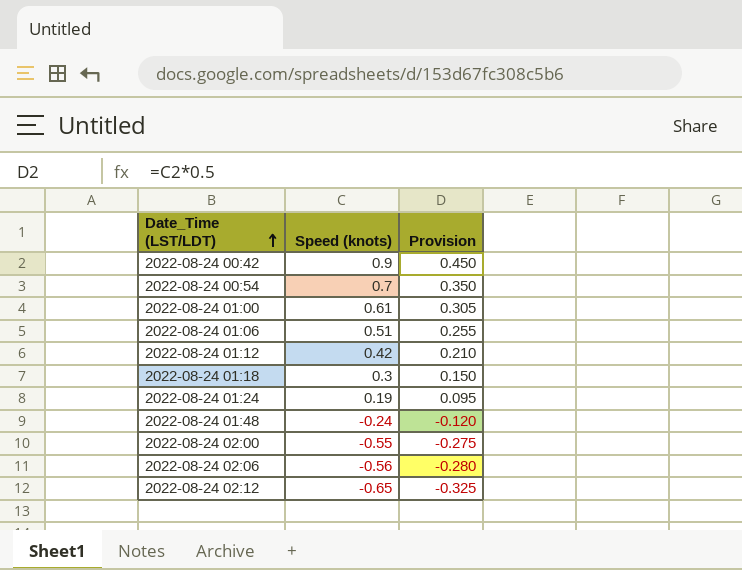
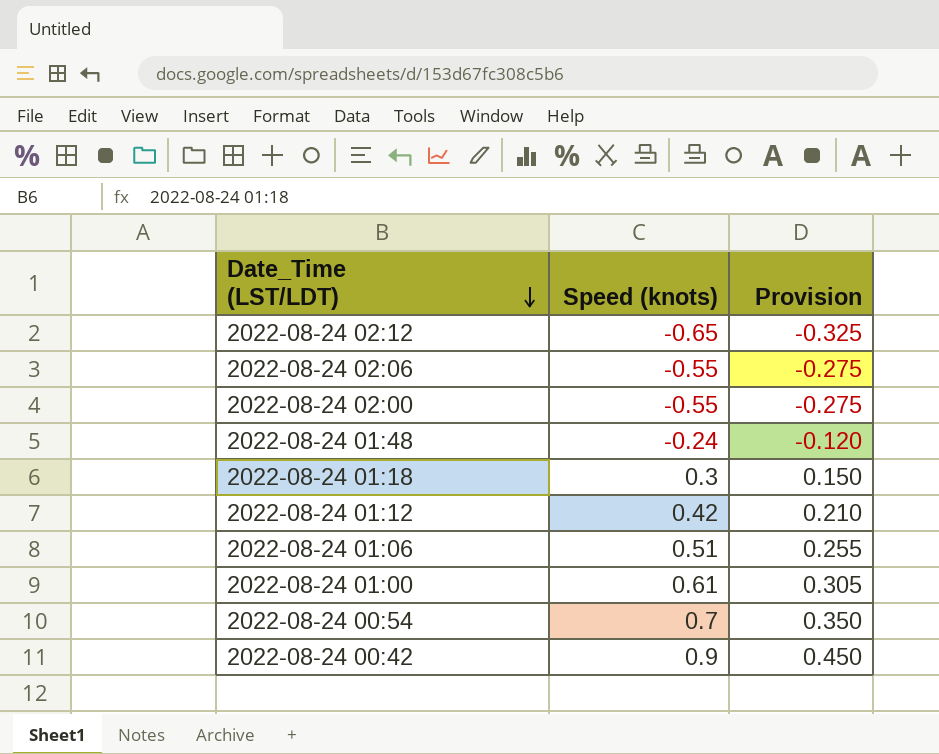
row order: Date_Time (LST/LDT) ascending -> Date_Time (LST/LDT) descending
row 2022-08-24 01:24: 0.19 | 0.095 -> none
2022-08-24 02:06 | Speed (knots): -0.56 -> -0.55
2022-08-24 02:06 | Provision: -0.280 -> -0.275

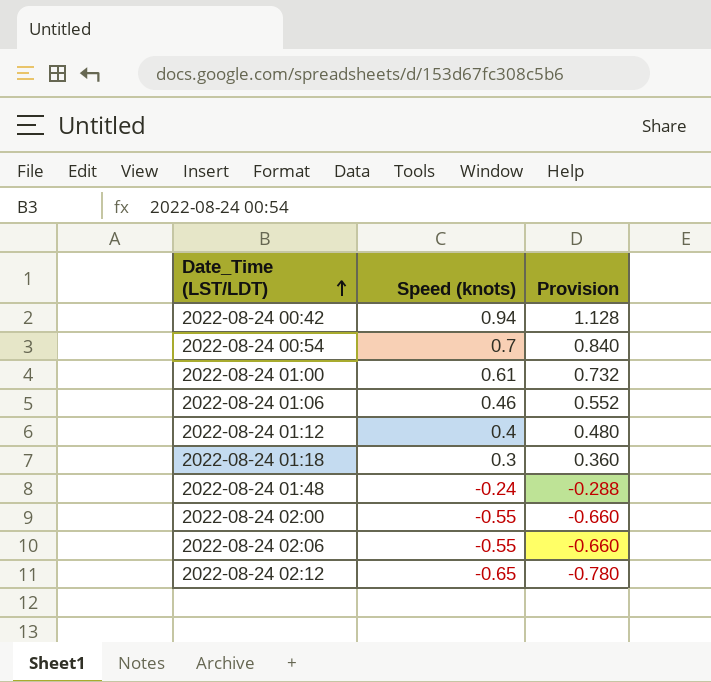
row order: Date_Time (LST/LDT) descending -> Date_Time (LST/LDT) ascending
column Provision | formula: [Speed (knots)] * 0.5 -> [Speed (knots)] * 1.2
2022-08-24 00:42 | Speed (knots): 0.9 -> 0.94
2022-08-24 01:06 | Speed (knots): 0.51 -> 0.46
2022-08-24 01:12 | Speed (knots): 0.42 -> 0.4

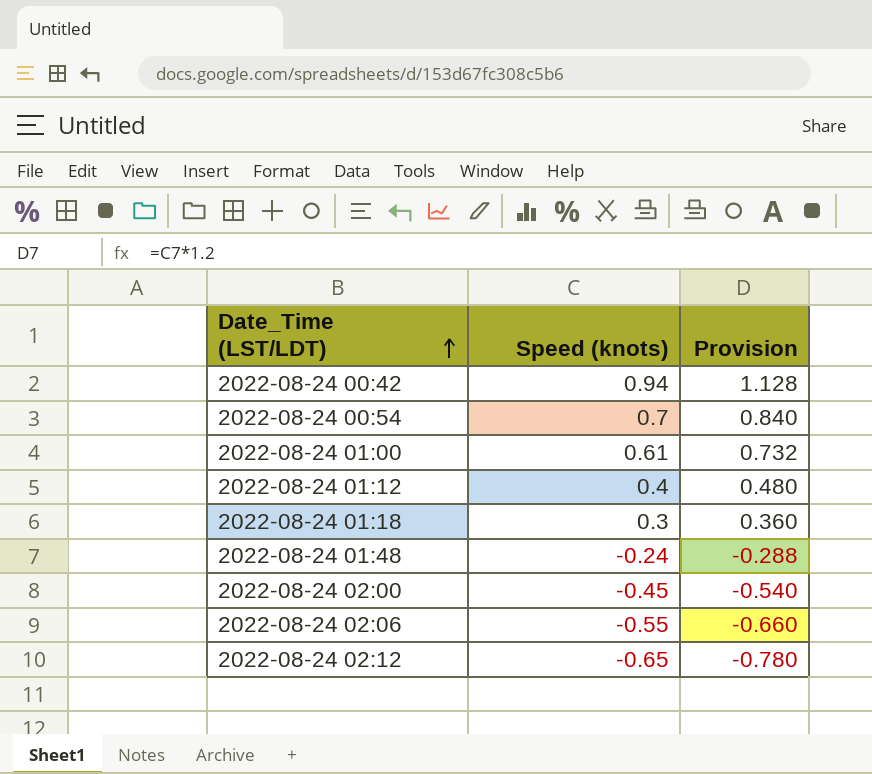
row 2022-08-24 01:06: 0.46 | 0.552 -> none
2022-08-24 02:00 | Speed (knots): -0.55 -> -0.45
2022-08-24 02:00 | Provision: -0.660 -> -0.540

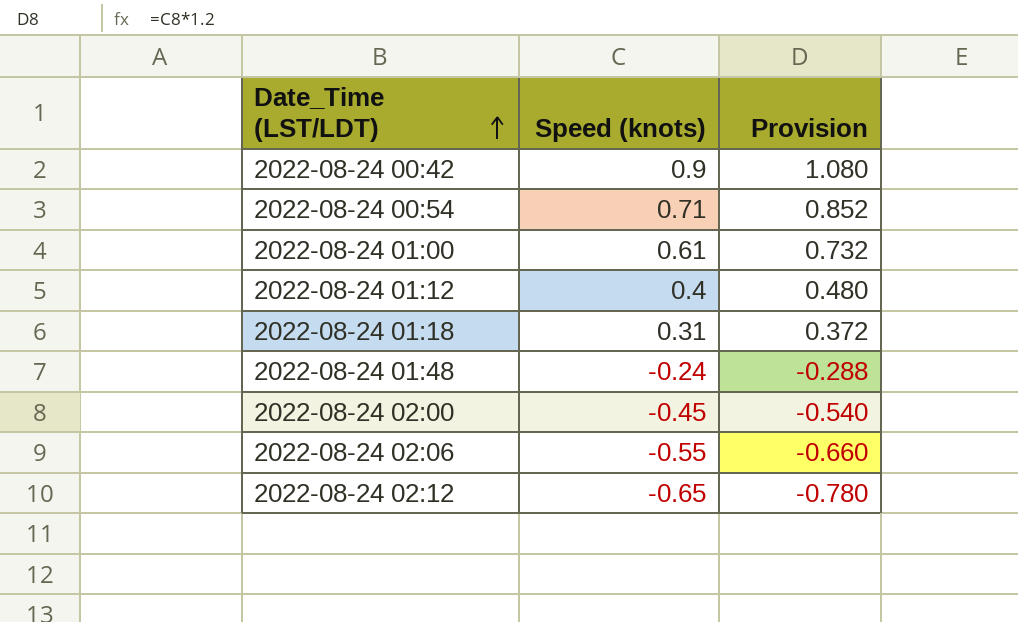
2022-08-24 00:42 | Speed (knots): 0.94 -> 0.9
2022-08-24 00:42 | Provision: 1.128 -> 1.080
2022-08-24 00:54 | Speed (knots): 0.7 -> 0.71
2022-08-24 00:54 | Provision: 0.840 -> 0.852
2022-08-24 01:18 | Speed (knots): 0.3 -> 0.31
2022-08-24 01:18 | Provision: 0.360 -> 0.372

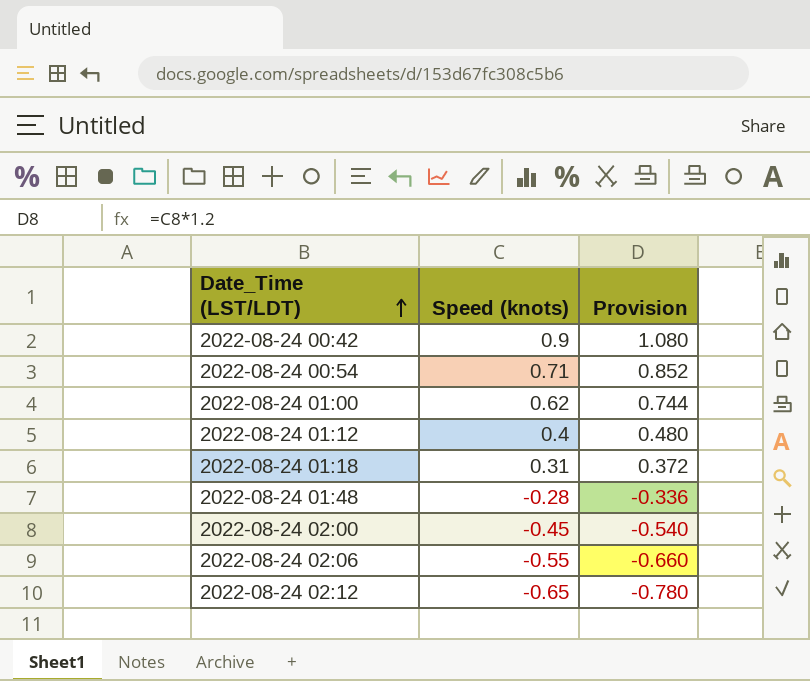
2022-08-24 01:00 | Speed (knots): 0.61 -> 0.62
2022-08-24 01:00 | Provision: 0.732 -> 0.744
2022-08-24 01:48 | Speed (knots): -0.24 -> -0.28
2022-08-24 01:48 | Provision: -0.288 -> -0.336

